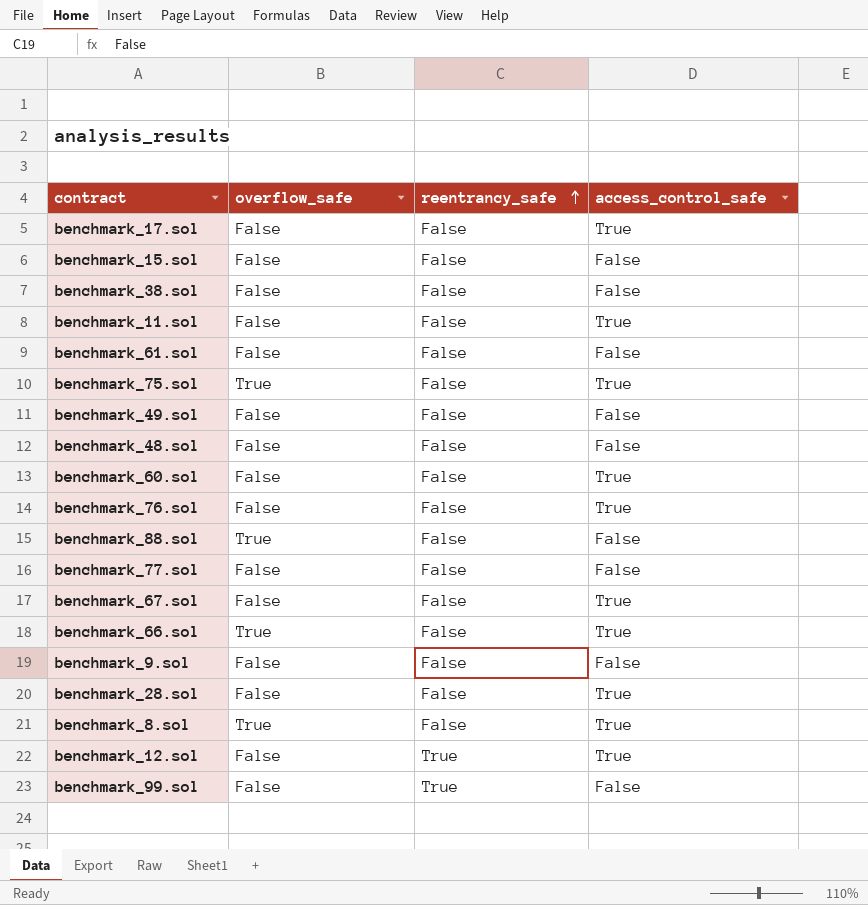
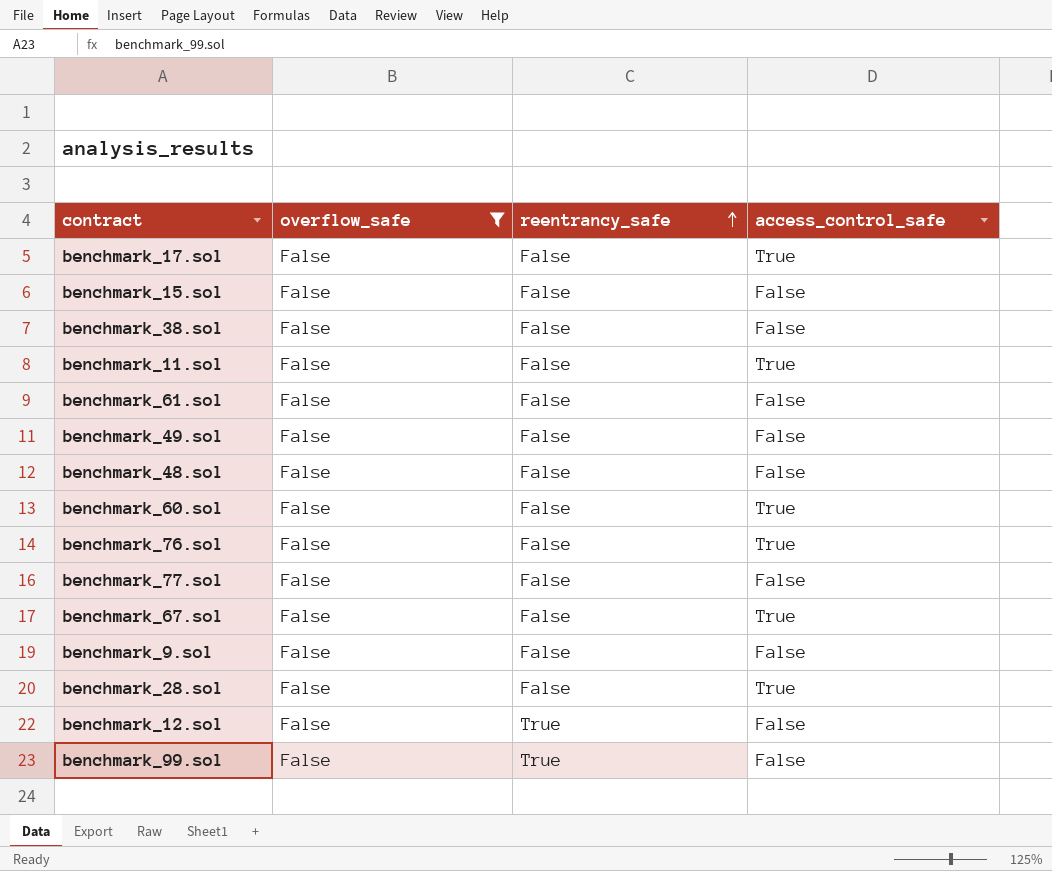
filter: none -> overflow_safe = False
benchmark_12.sol | access_control_safe: True -> False

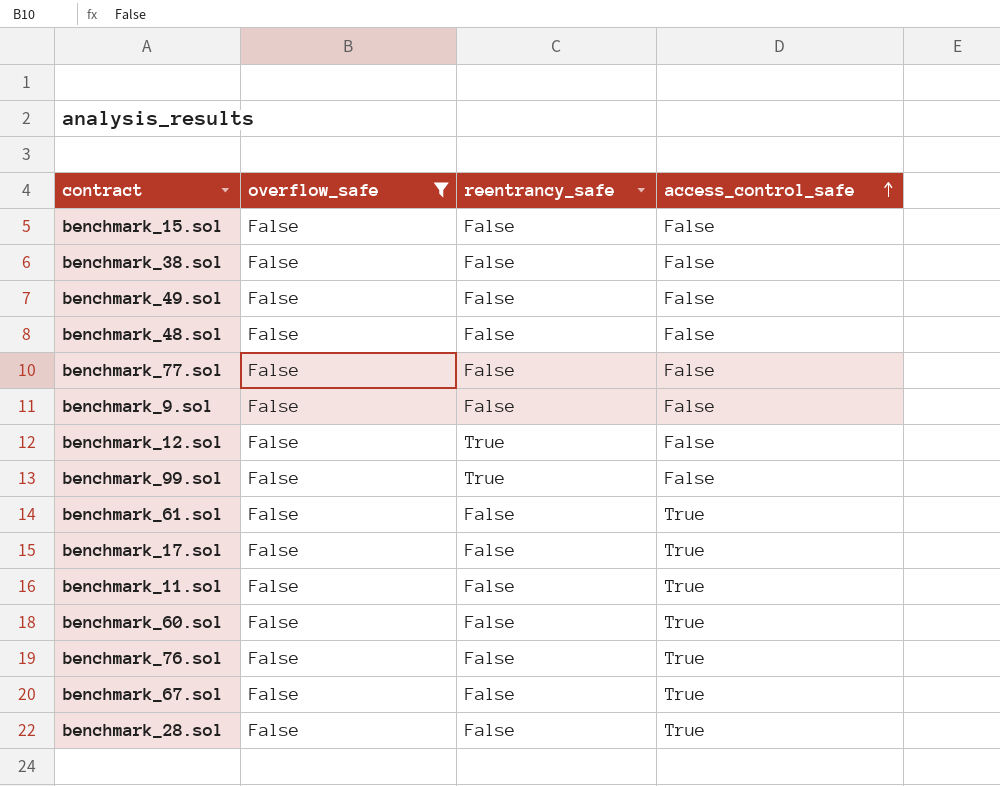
row order: reentrancy_safe ascending -> access_control_safe ascending
benchmark_61.sol | access_control_safe: False -> True

